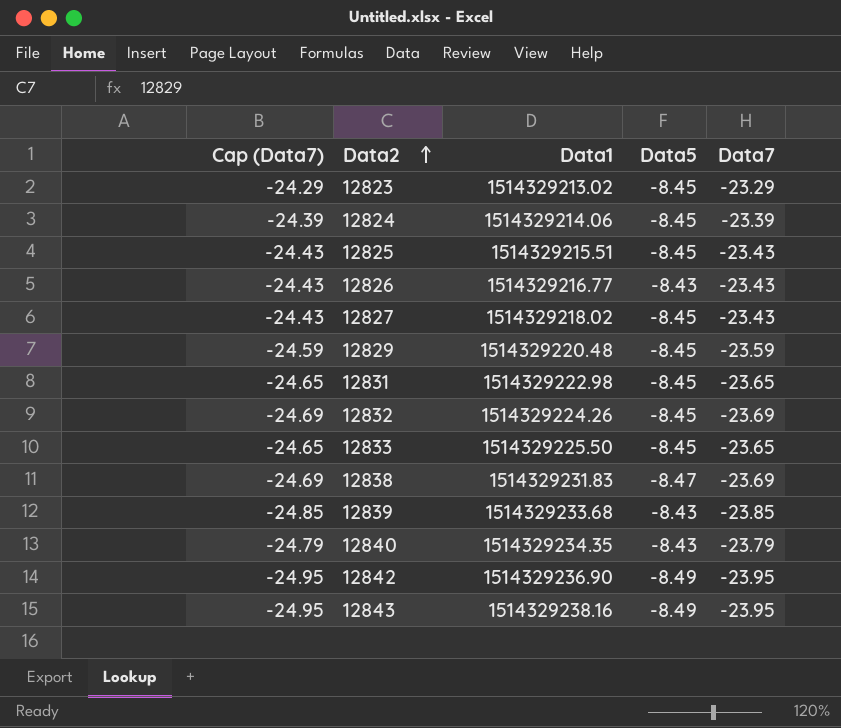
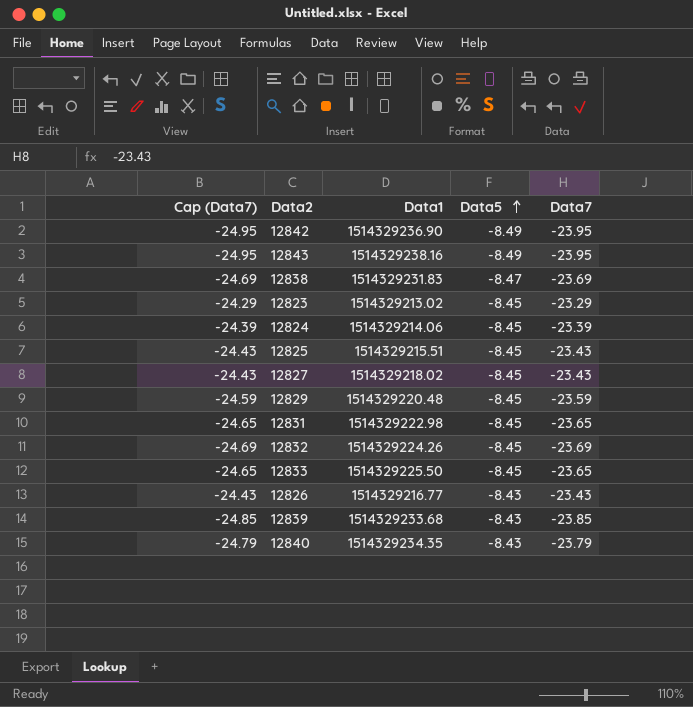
row order: Data2 ascending -> Data5 ascending

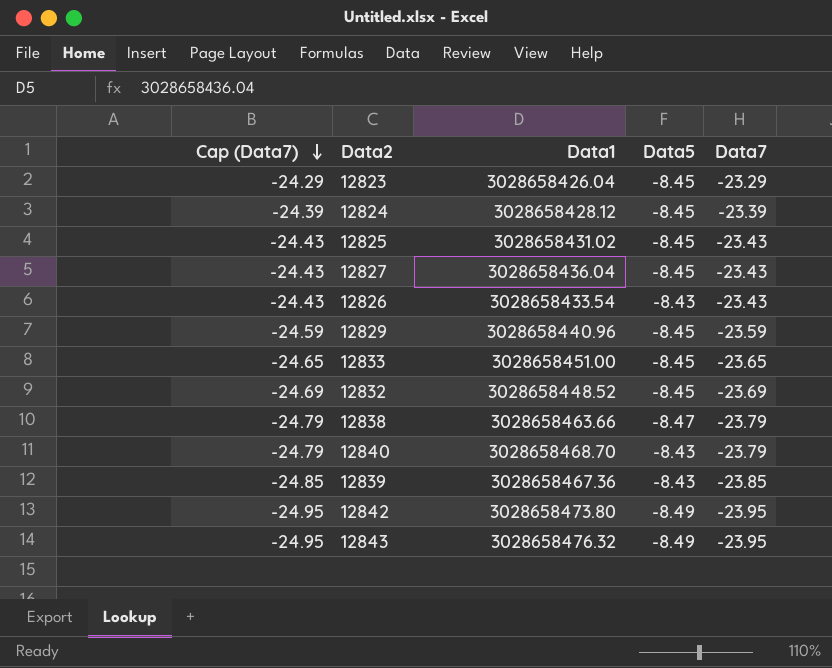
row order: Data5 ascending -> Cap (Data7) descending
row 12831: -24.65 | 1514329222.98 | -8.45 | -23.65 -> none
12823 | Data1: 1514329213.02 -> 3028658426.04
12824 | Data1: 1514329214.06 -> 3028658428.12
12825 | Data1: 1514329215.51 -> 3028658431.02
12827 | Data1: 1514329218.02 -> 3028658436.04
12826 | Data1: 1514329216.77 -> 3028658433.54
12829 | Data1: 1514329220.48 -> 3028658440.96
12833 | Data1: 1514329225.50 -> 3028658451.00
12832 | Data1: 1514329224.26 -> 3028658448.52
12838 | Cap (Data7): -24.69 -> -24.79
12838 | Data1: 1514329231.83 -> 3028658463.66
12838 | Data7: -23.69 -> -23.79
12840 | Data1: 1514329234.35 -> 3028658468.70
12839 | Data1: 1514329233.68 -> 3028658467.36
12842 | Data1: 1514329236.90 -> 3028658473.80
12843 | Data1: 1514329238.16 -> 3028658476.32

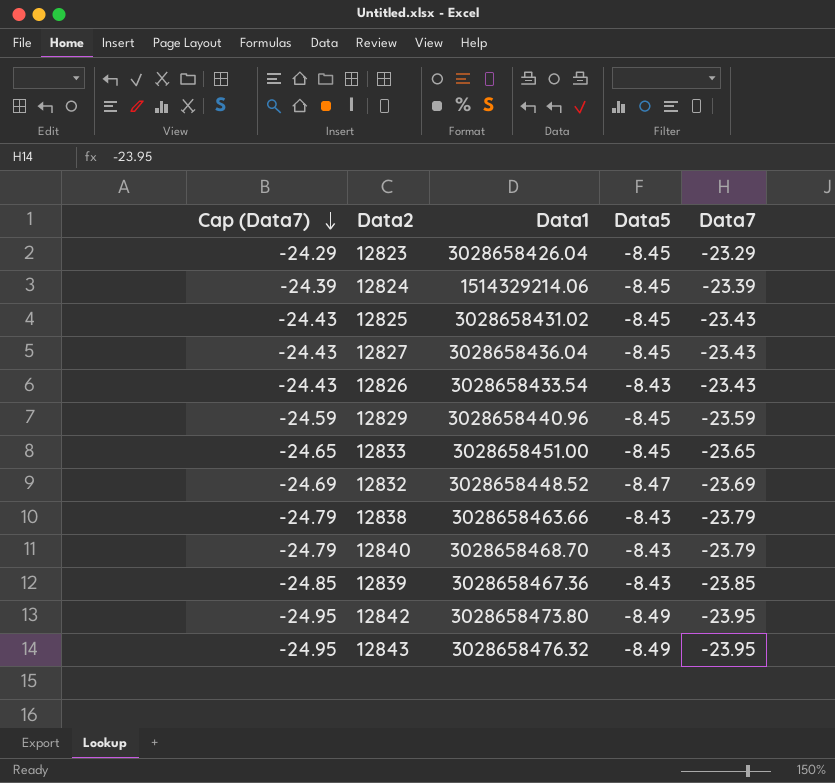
12824 | Data1: 3028658428.12 -> 1514329214.06
12832 | Data5: -8.45 -> -8.47
12838 | Data5: -8.47 -> -8.43

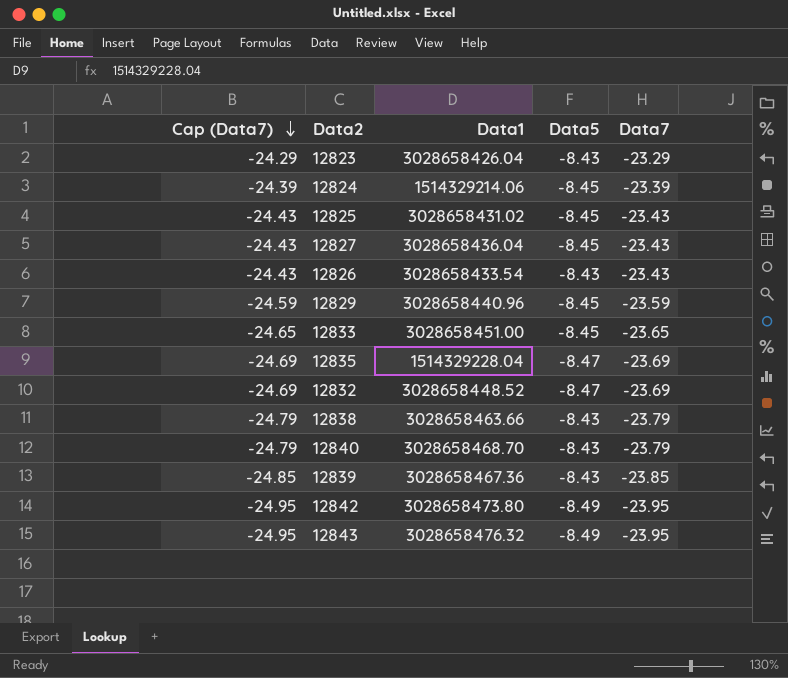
12823 | Data5: -8.45 -> -8.43
row 12835: none -> -24.69 | 1514329228.04 | -8.47 | -23.69

